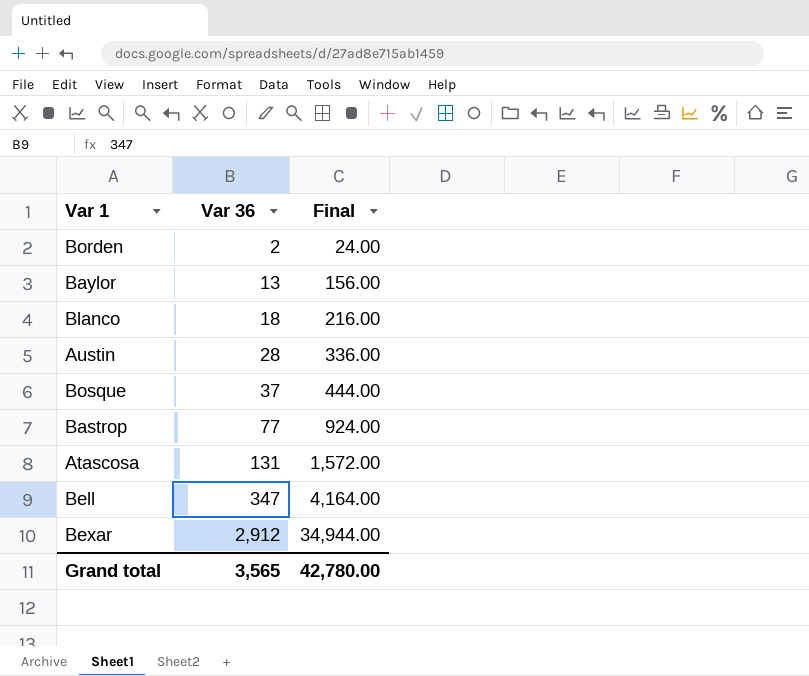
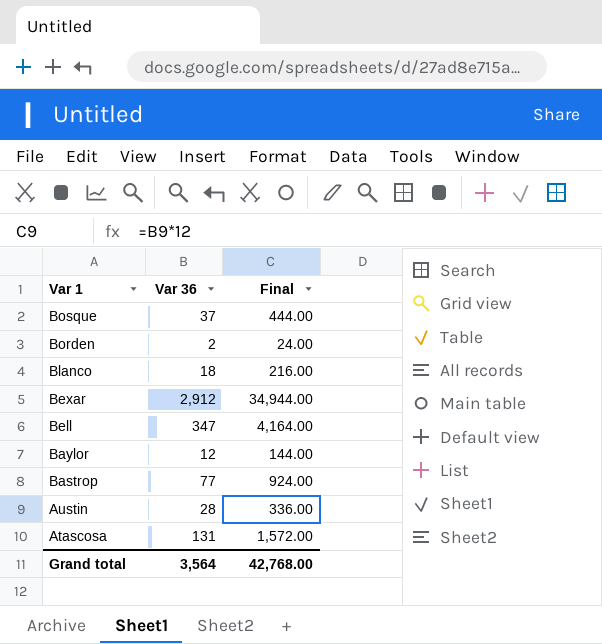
row order: Var 36 ascending -> Var 1 descending
Baylor | Var 36: 13 -> 12
Baylor | Final: 156.00 -> 144.00
Grand total | Var 36: 3,565 -> 3,564
Grand total | Final: 42,780.00 -> 42,768.00

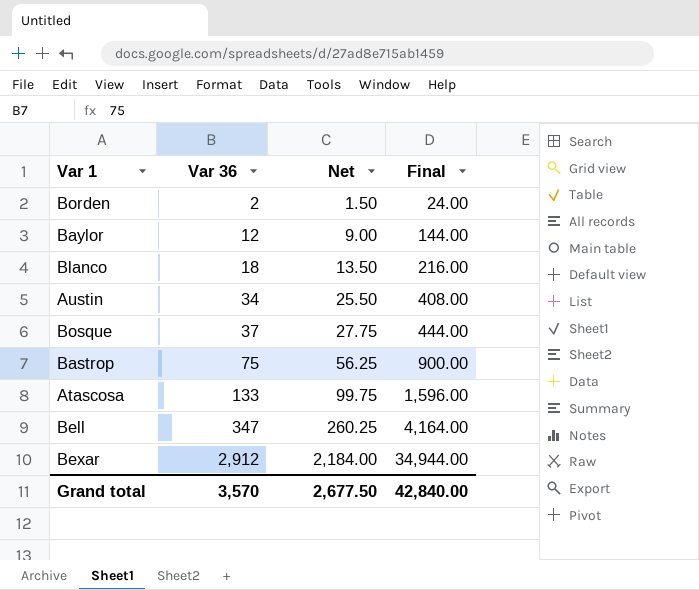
row order: Var 1 descending -> Var 36 ascending
column Net | formula: none -> [Var 36] * 0.75
Austin | Var 36: 28 -> 34
Austin | Final: 336.00 -> 408.00
Bastrop | Var 36: 77 -> 75
Bastrop | Final: 924.00 -> 900.00
Atascosa | Var 36: 131 -> 133
Atascosa | Final: 1,572.00 -> 1,596.00
Grand total | Var 36: 3,564 -> 3,570
Grand total | Final: 42,768.00 -> 42,840.00

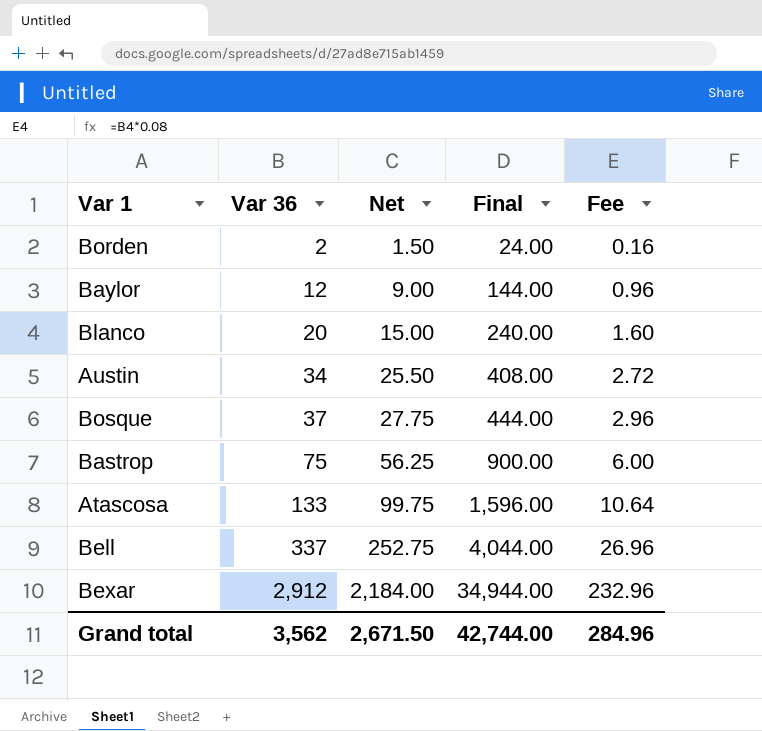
column Fee | formula: none -> [Var 36] * 0.08
Blanco | Var 36: 18 -> 20
Blanco | Net: 13.50 -> 15.00
Blanco | Final: 216.00 -> 240.00
Bell | Var 36: 347 -> 337
Bell | Net: 260.25 -> 252.75
Bell | Final: 4,164.00 -> 4,044.00
Grand total | Var 36: 3,570 -> 3,562
Grand total | Net: 2,677.50 -> 2,671.50
Grand total | Final: 42,840.00 -> 42,744.00

